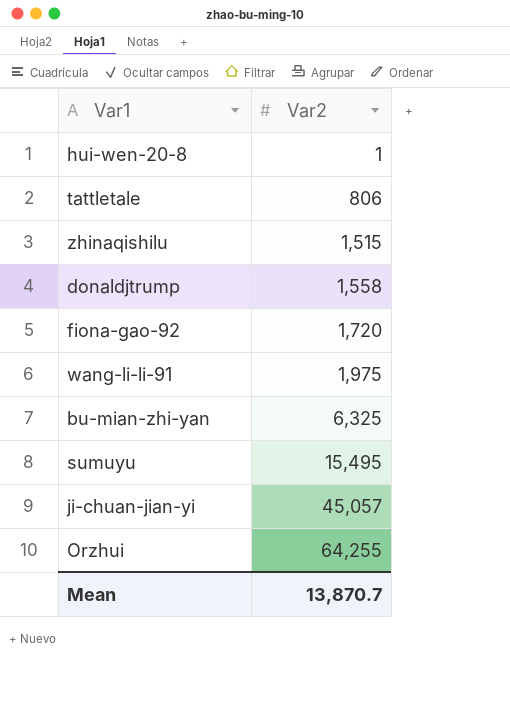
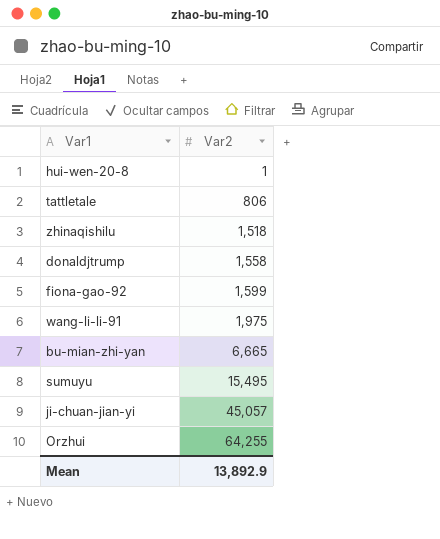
zhinaqishilu | Var2: 1,515 -> 1,518
fiona-gao-92 | Var2: 1,720 -> 1,599
bu-mian-zhi-yan | Var2: 6,325 -> 6,665
Mean | Var2: 13,870.7 -> 13,892.9

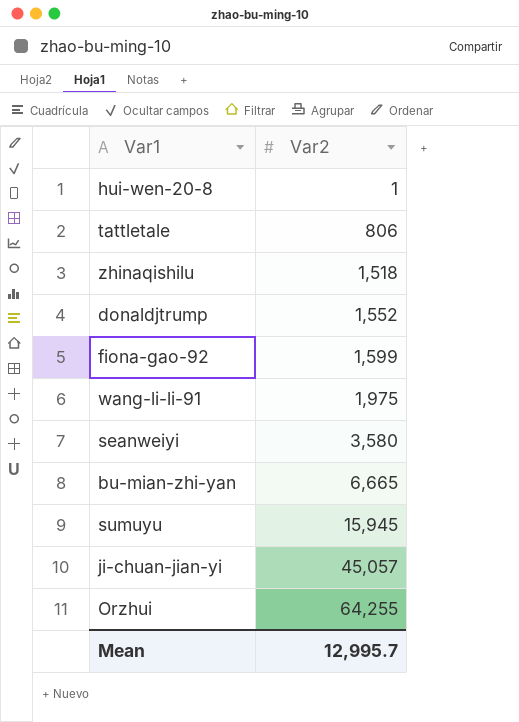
donaldjtrump | Var2: 1,558 -> 1,552
row seanweiyi: none -> 3,580
sumuyu | Var2: 15,495 -> 15,945
Mean | Var2: 13,892.9 -> 12,995.7

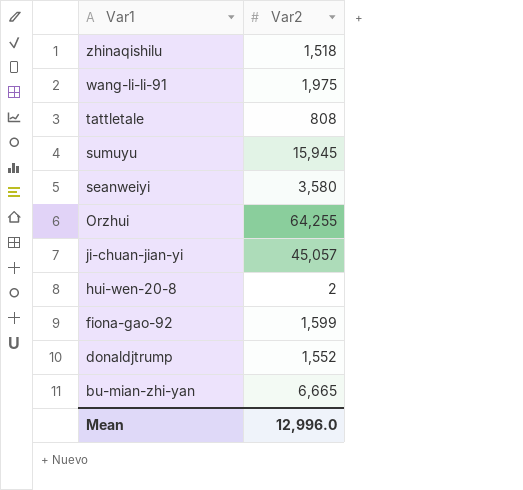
row order: Var2 ascending -> Var1 descending
tattletale | Var2: 806 -> 808
hui-wen-20-8 | Var2: 1 -> 2
Mean | Var2: 12,995.7 -> 12,996.0

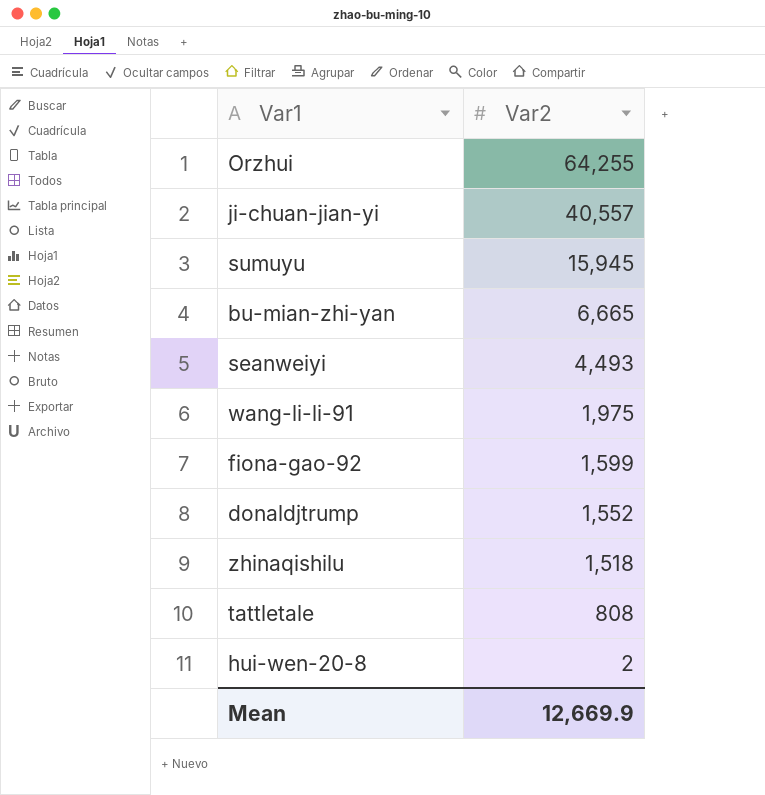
row order: Var1 descending -> Var2 descending
ji-chuan-jian-yi | Var2: 45,057 -> 40,557
seanweiyi | Var2: 3,580 -> 4,493
Mean | Var2: 12,996.0 -> 12,669.9

